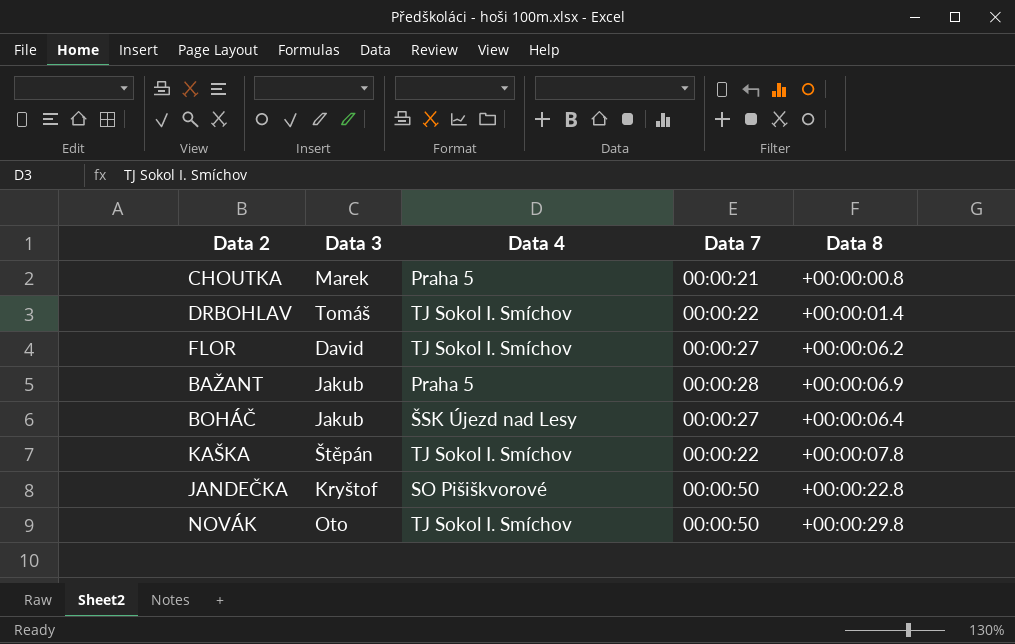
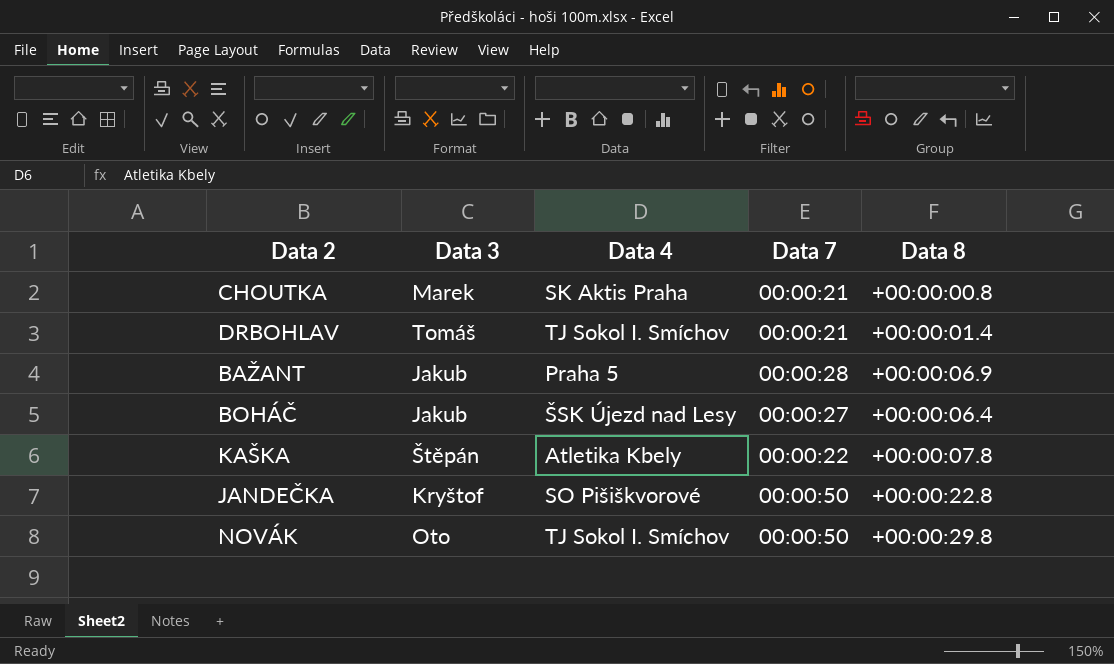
row FLOR: David | TJ Sokol I. Smíchov | 00:00:27 | +00:00:06.2 -> none
CHOUTKA | Data 4: Praha 5 -> SK Aktis Praha
DRBOHLAV | Data 7: 00:00:22 -> 00:00:21
KAŠKA | Data 4: TJ Sokol I. Smíchov -> Atletika Kbely

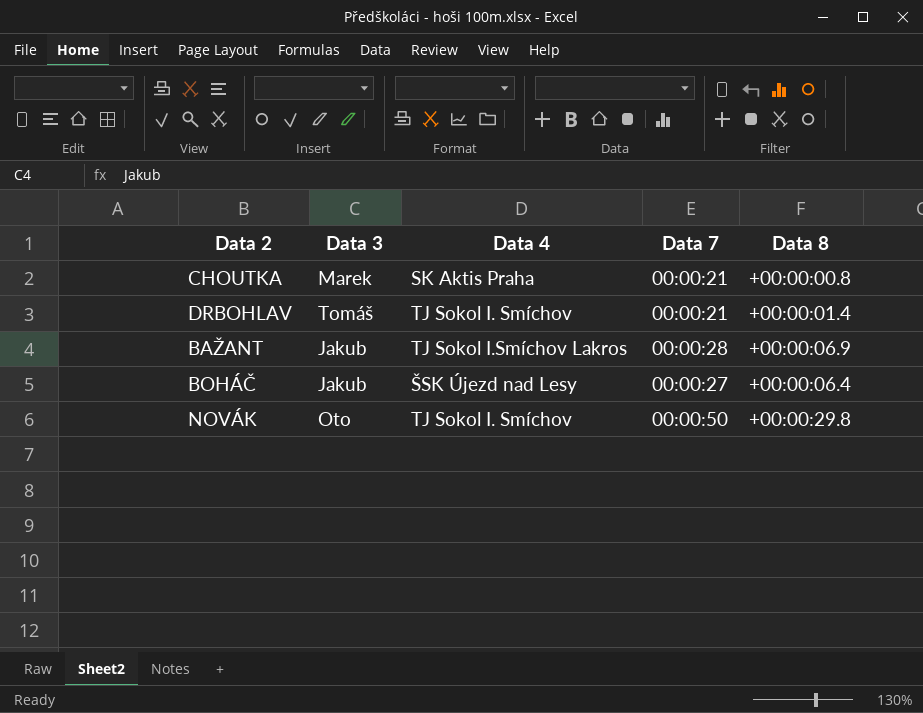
row KAŠKA: Štěpán | Atletika Kbely | 00:00:22 | +00:00:07.8 -> none
row JANDEČKA: Kryštof | SO Pišiškvorové | 00:00:50 | +00:00:22.8 -> none
BAŽANT | Data 4: Praha 5 -> TJ Sokol I.Smíchov Lakros

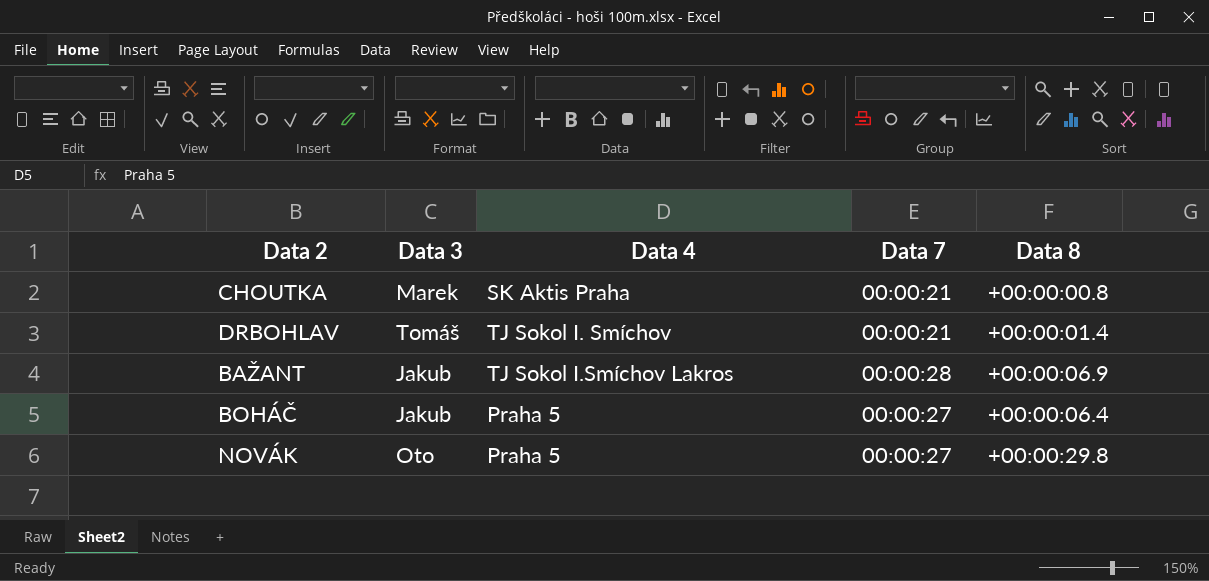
BOHÁČ | Data 4: ŠSK Újezd nad Lesy -> Praha 5
NOVÁK | Data 4: TJ Sokol I. Smíchov -> Praha 5
NOVÁK | Data 7: 00:00:50 -> 00:00:27

